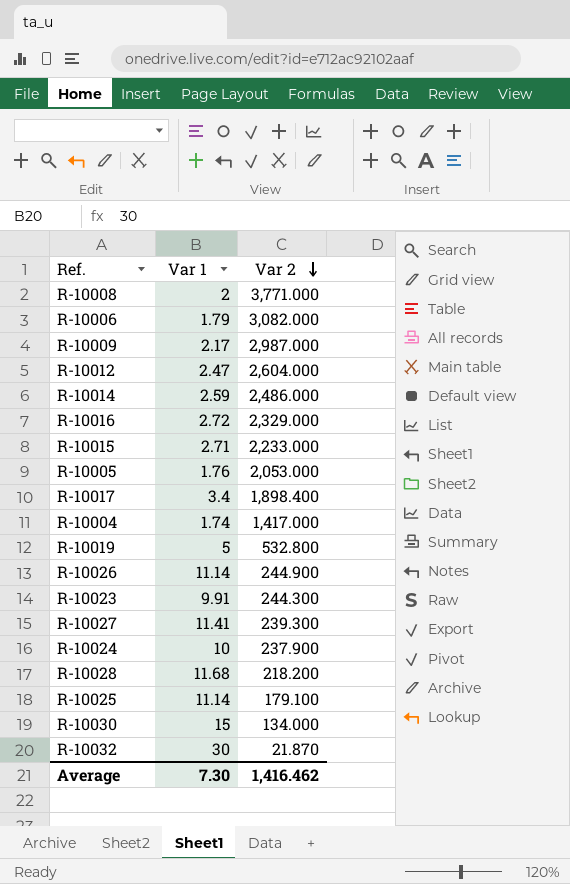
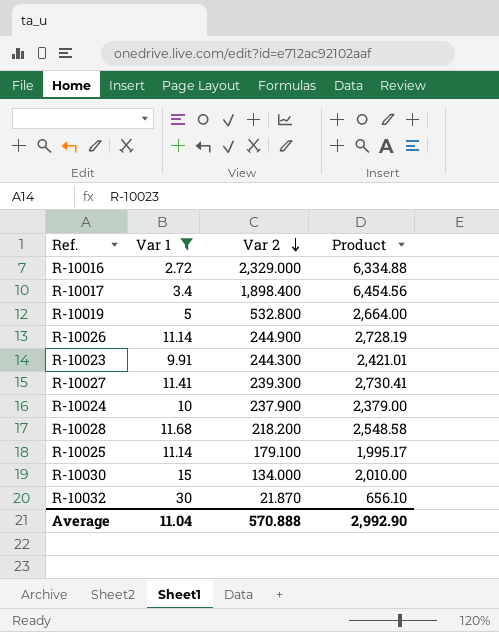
filter: none -> Var 1 >= 2.72
column Product | formula: none -> [Var 1] * [Var 2]
Average | Var 1: 7.30 -> 11.04
Average | Var 2: 1,416.462 -> 570.888

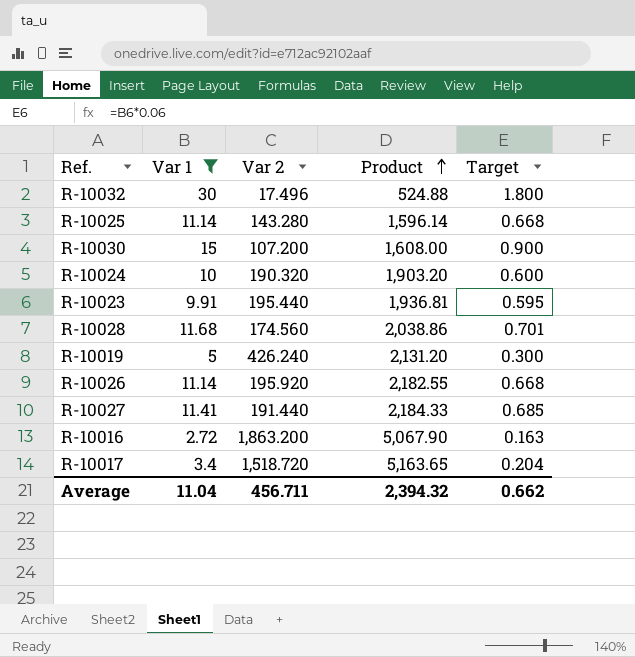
row order: Var 2 descending -> Product ascending
column Target | formula: none -> [Var 1] * 0.06
R-10032 | Var 2: 21.870 -> 17.496
R-10032 | Product: 656.10 -> 524.88
R-10025 | Var 2: 179.100 -> 143.280
R-10025 | Product: 1,995.17 -> 1,596.14
R-10030 | Var 2: 134.000 -> 107.200
R-10030 | Product: 2,010.00 -> 1,608.00
R-10024 | Var 2: 237.900 -> 190.320
R-10024 | Product: 2,379.00 -> 1,903.20
R-10023 | Var 2: 244.300 -> 195.440
R-10023 | Product: 2,421.01 -> 1,936.81
R-10028 | Var 2: 218.200 -> 174.560
R-10028 | Product: 2,548.58 -> 2,038.86
R-10019 | Var 2: 532.800 -> 426.240
R-10019 | Product: 2,664.00 -> 2,131.20
R-10026 | Var 2: 244.900 -> 195.920
R-10026 | Product: 2,728.19 -> 2,182.55
R-10027 | Var 2: 239.300 -> 191.440
R-10027 | Product: 2,730.41 -> 2,184.33
R-10016 | Var 2: 2,329.000 -> 1,863.200
R-10016 | Product: 6,334.88 -> 5,067.90
R-10017 | Var 2: 1,898.400 -> 1,518.720
R-10017 | Product: 6,454.56 -> 5,163.65
Average | Var 2: 570.888 -> 456.711
Average | Product: 2,992.90 -> 2,394.32

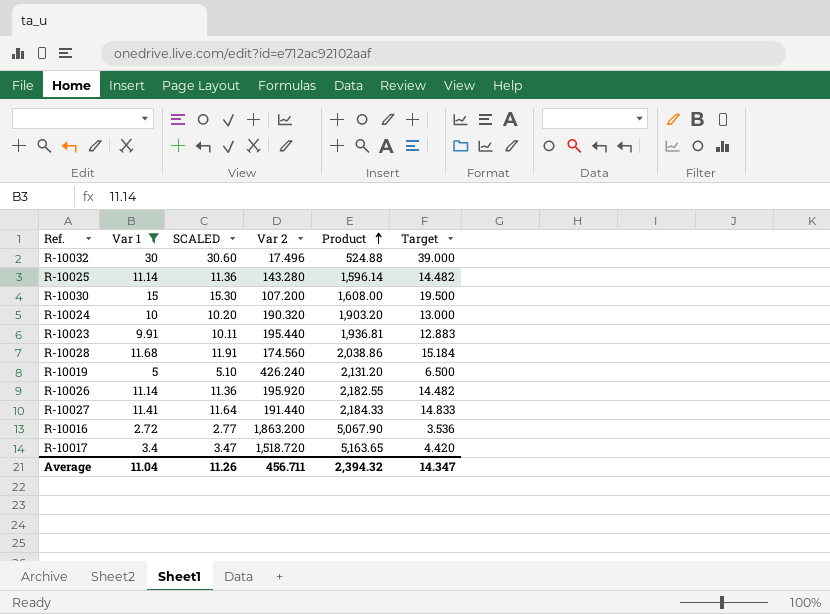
column SCALED | formula: none -> [Var 1] * 1.02
column Target | formula: [Var 1] * 0.06 -> [Var 1] * 1.3
Average | Target: 0.662 -> 14.347

